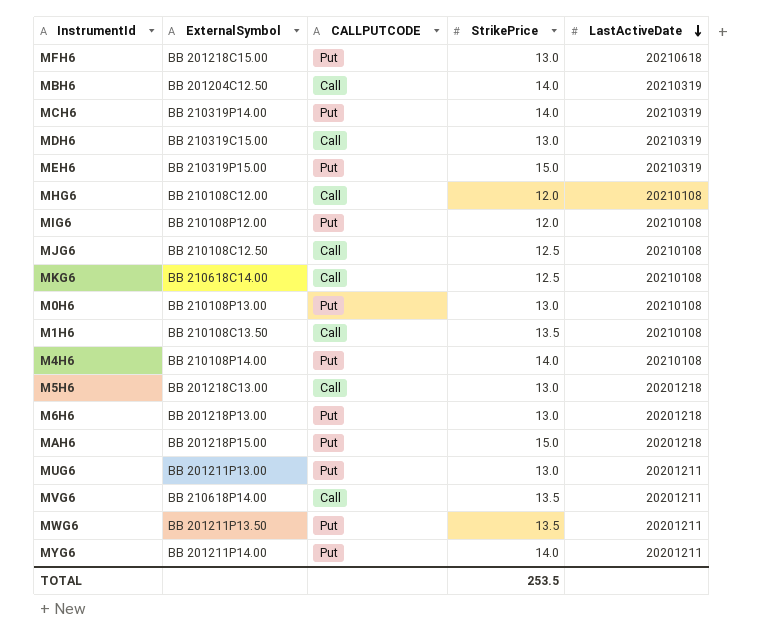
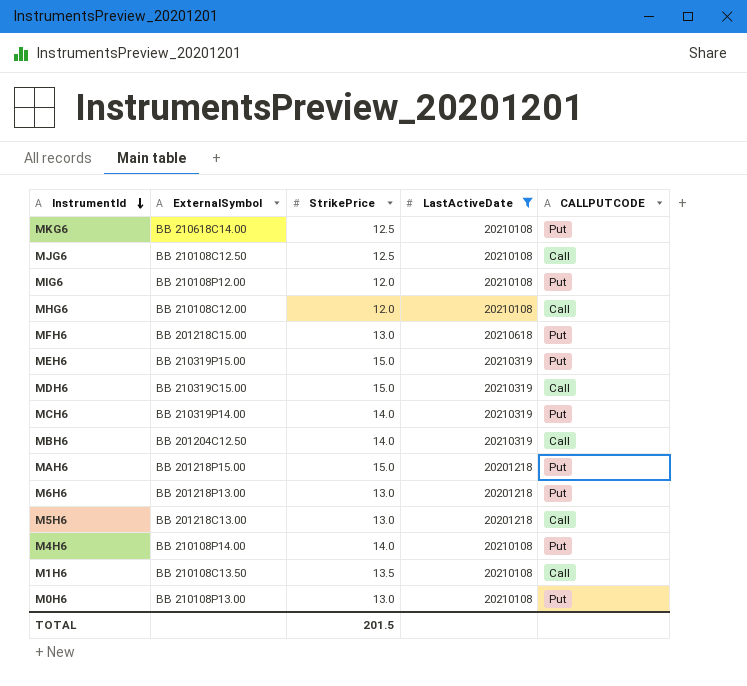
filter: none -> LastActiveDate != 20201211
row order: LastActiveDate descending -> InstrumentId descending
column CALLPUTCODE | position: 3 -> 5
MKG6 | CALLPUTCODE: Call -> Put
MDH6 | StrikePrice: 13.0 -> 15.0
TOTAL | StrikePrice: 253.5 -> 201.5

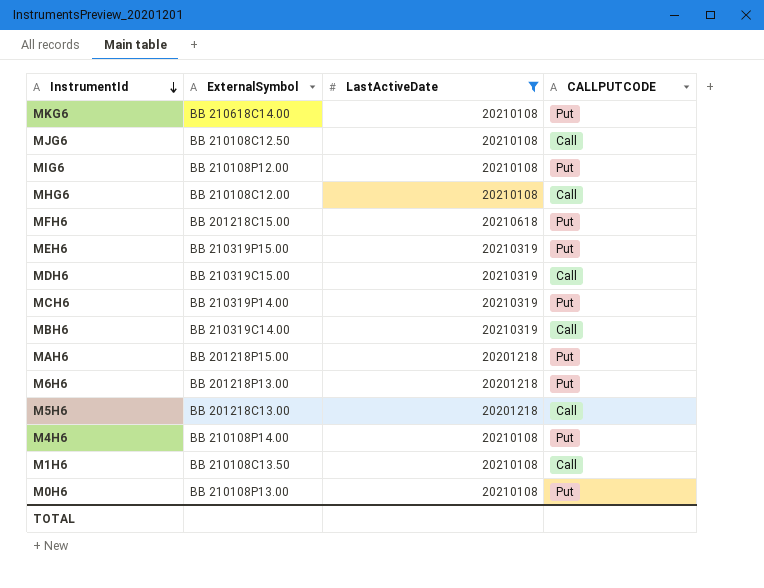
column StrikePrice | position: 3 -> none
MBH6 | ExternalSymbol: BB 201204C12.50 -> BB 210319C14.00

